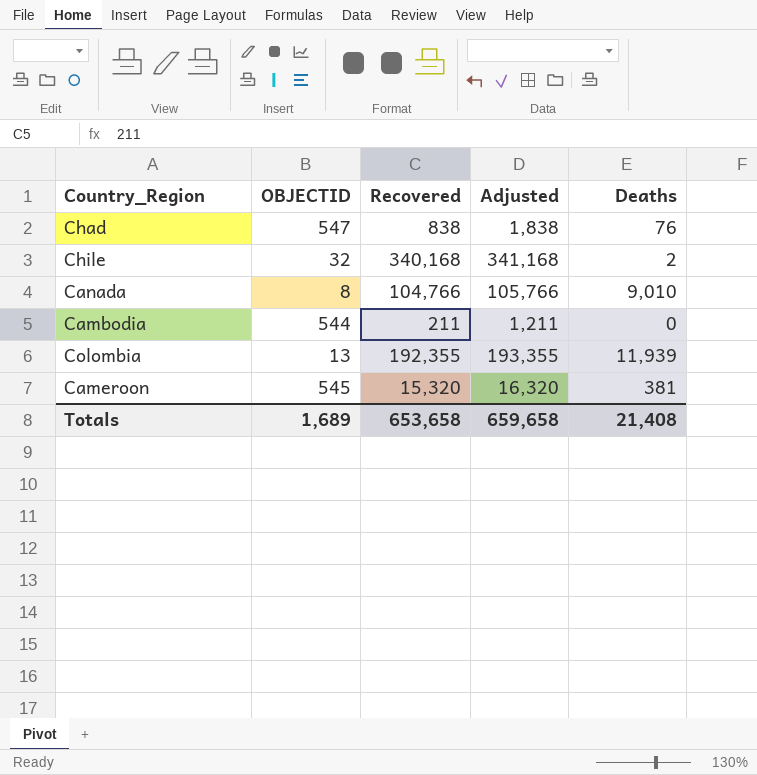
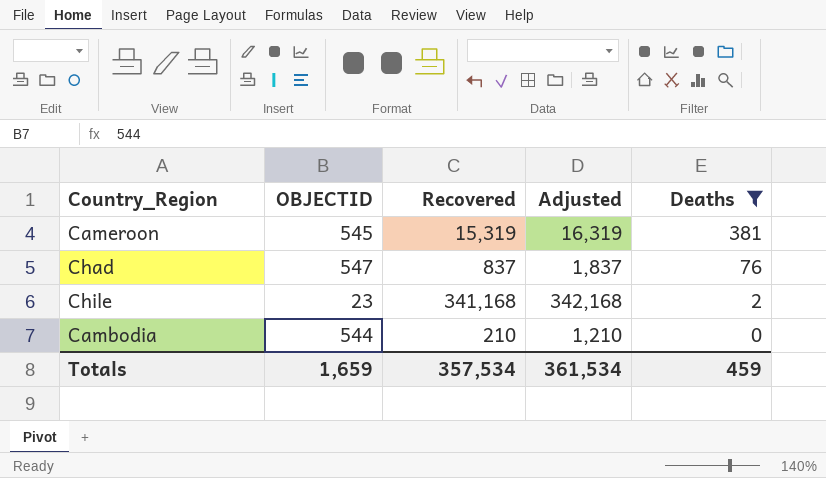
filter: none -> Deaths <= 381
row order: none -> Deaths descending
Cameroon | Recovered: 15,320 -> 15,319
Cameroon | Adjusted: 16,320 -> 16,319
Chad | Recovered: 838 -> 837
Chad | Adjusted: 1,838 -> 1,837
Chile | OBJECTID: 32 -> 23
Chile | Recovered: 340,168 -> 341,168
Chile | Adjusted: 341,168 -> 342,168
Cambodia | Recovered: 211 -> 210
Cambodia | Adjusted: 1,211 -> 1,210
Totals | OBJECTID: 1,689 -> 1,659
Totals | Recovered: 653,658 -> 357,534
Totals | Adjusted: 659,658 -> 361,534
Totals | Deaths: 21,408 -> 459

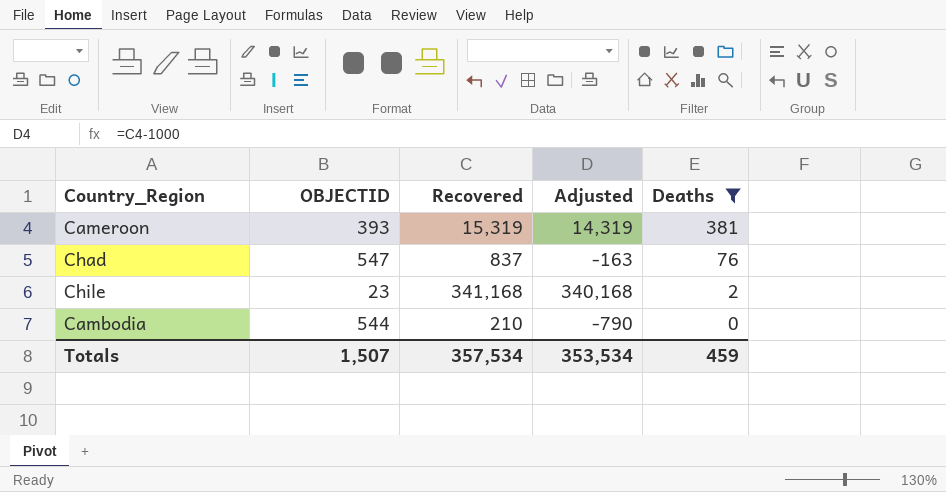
column Adjusted | formula: [Recovered] + 1000 -> [Recovered] - 1000
Cameroon | OBJECTID: 545 -> 393
Totals | OBJECTID: 1,659 -> 1,507
Totals | Adjusted: 361,534 -> 353,534

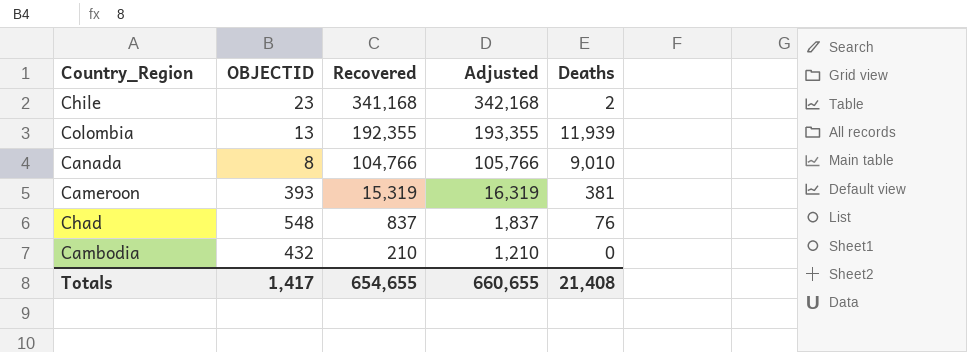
filter: Deaths <= 381 -> none
row order: Deaths descending -> Recovered descending
column Adjusted | formula: [Recovered] - 1000 -> [Recovered] + 1000
Chad | OBJECTID: 547 -> 548
Cambodia | OBJECTID: 544 -> 432
Totals | OBJECTID: 1,507 -> 1,417
Totals | Recovered: 357,534 -> 654,655
Totals | Adjusted: 353,534 -> 660,655
Totals | Deaths: 459 -> 21,408

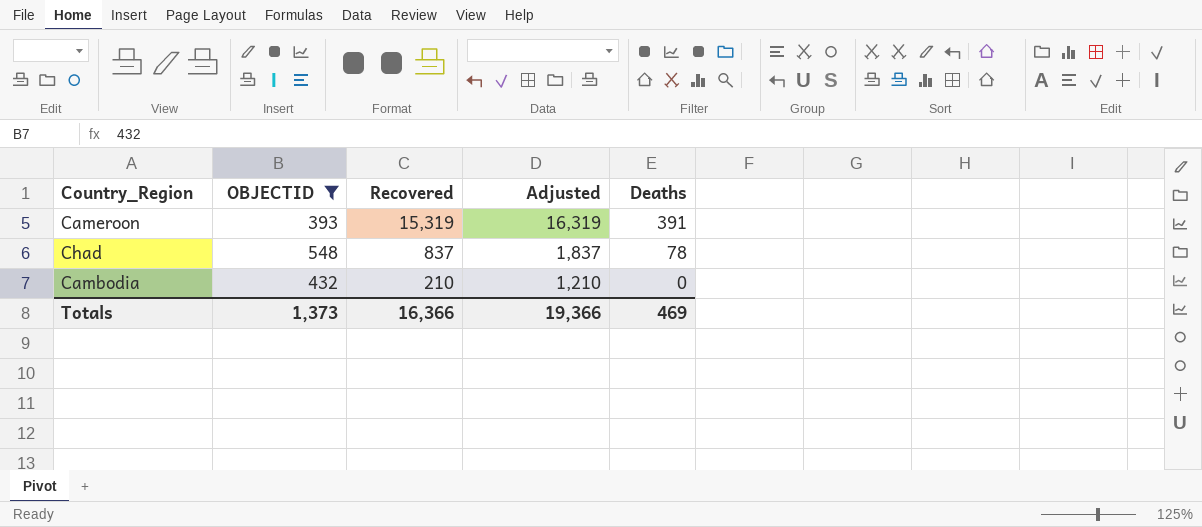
filter: none -> OBJECTID >= 393
Cameroon | Deaths: 381 -> 391
Chad | Deaths: 76 -> 78
Totals | OBJECTID: 1,417 -> 1,373
Totals | Recovered: 654,655 -> 16,366
Totals | Adjusted: 660,655 -> 19,366
Totals | Deaths: 21,408 -> 469

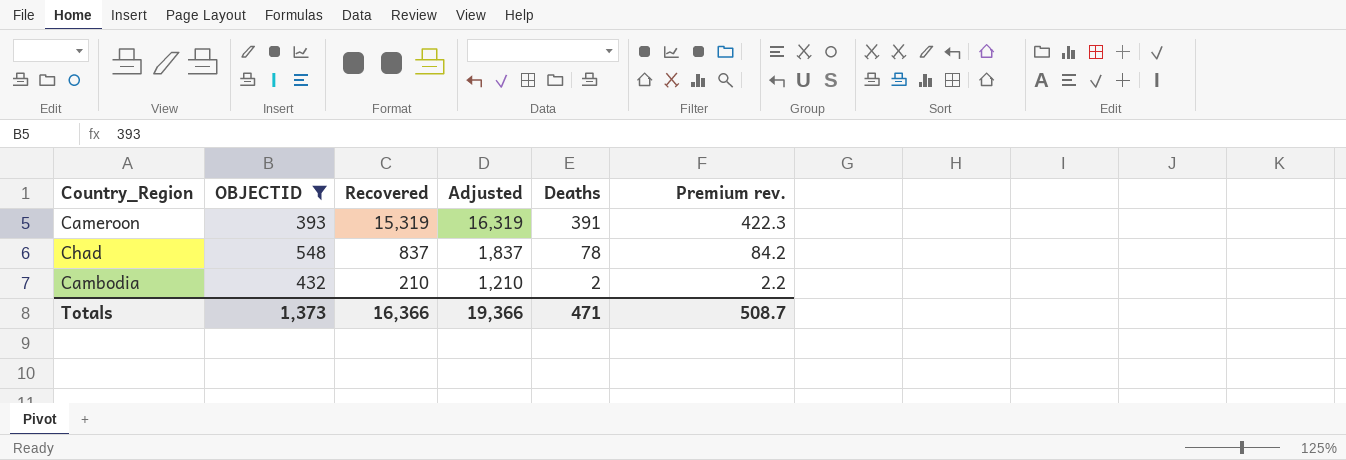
column Premium rev. | formula: none -> [Deaths] * 1.08
Cambodia | Deaths: 0 -> 2
Totals | Deaths: 469 -> 471

